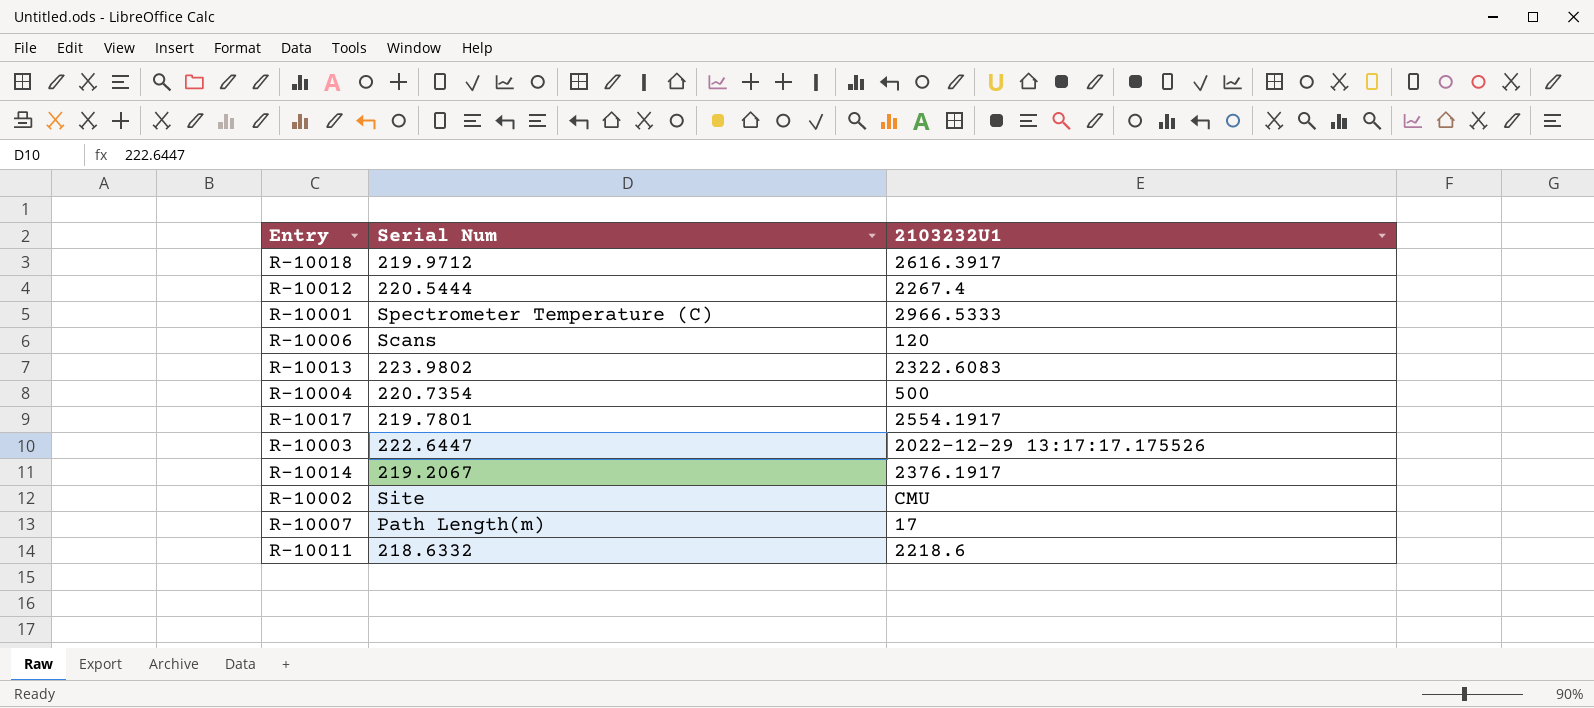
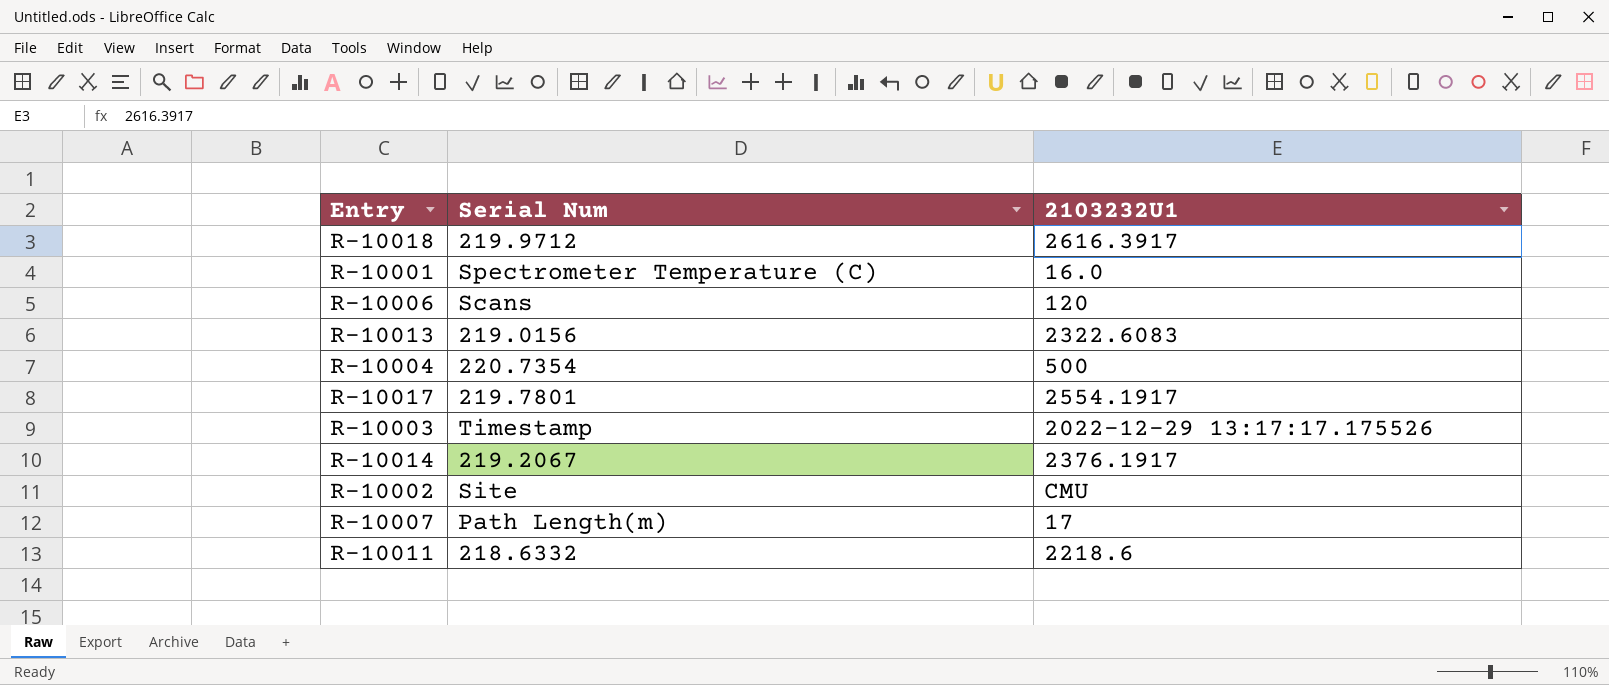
row R-10012: 220.5444 | 2267.4 -> none
R-10001 | 2103232U1: 2966.5333 -> 16.0
R-10013 | Serial Num: 223.9802 -> 219.0156
R-10003 | Serial Num: 222.6447 -> Timestamp

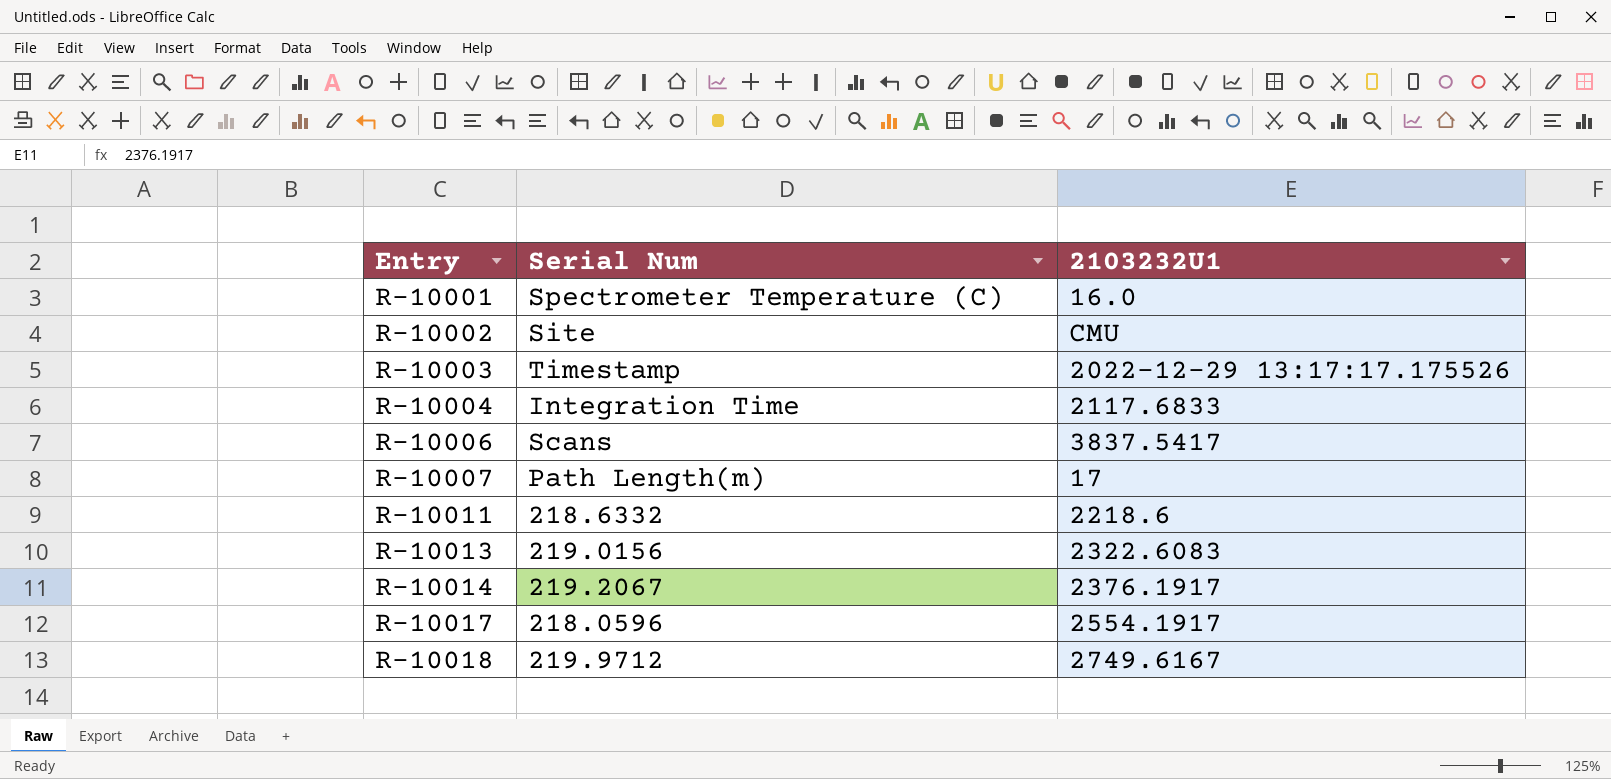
row order: none -> Entry ascending
R-10004 | Serial Num: 220.7354 -> Integration Time
R-10004 | 2103232U1: 500 -> 2117.6833
R-10006 | 2103232U1: 120 -> 3837.5417
R-10017 | Serial Num: 219.7801 -> 218.0596
R-10018 | 2103232U1: 2616.3917 -> 2749.6167

